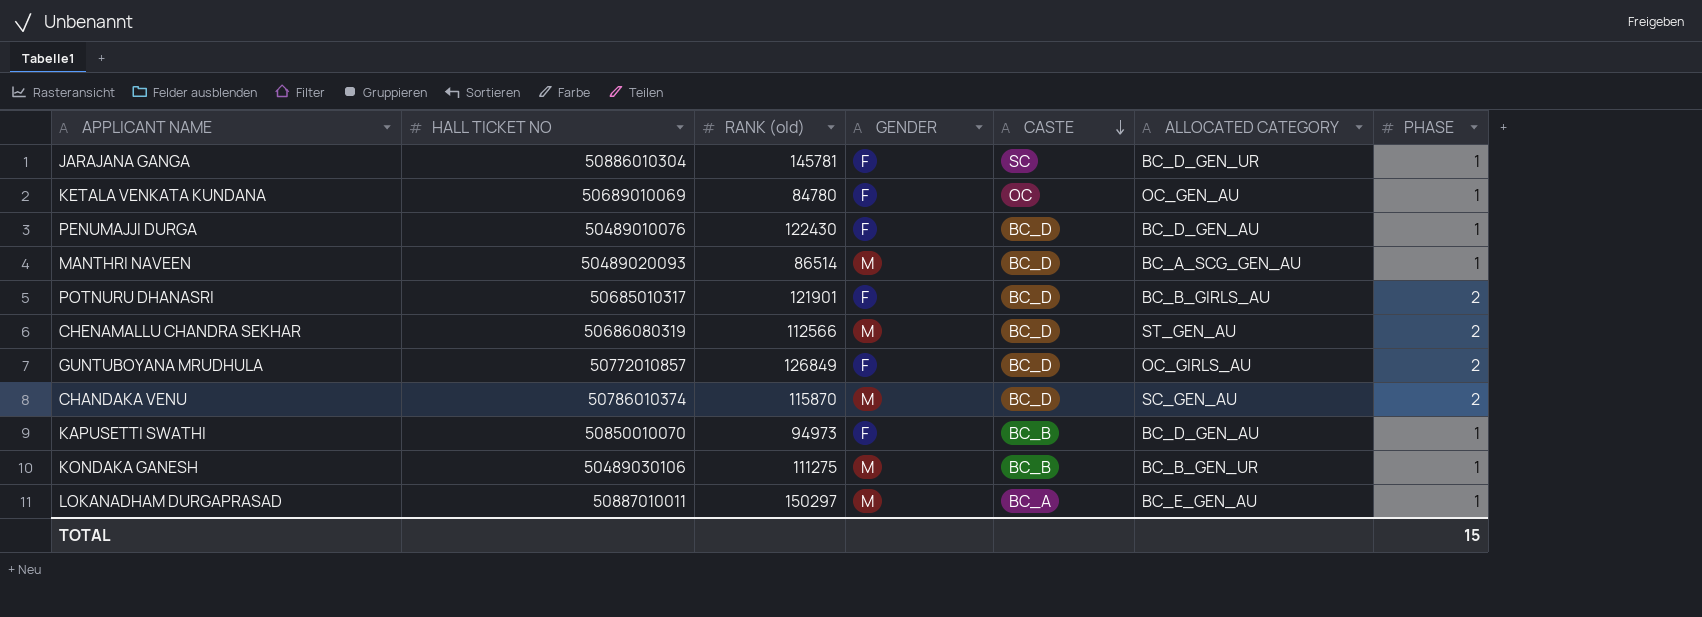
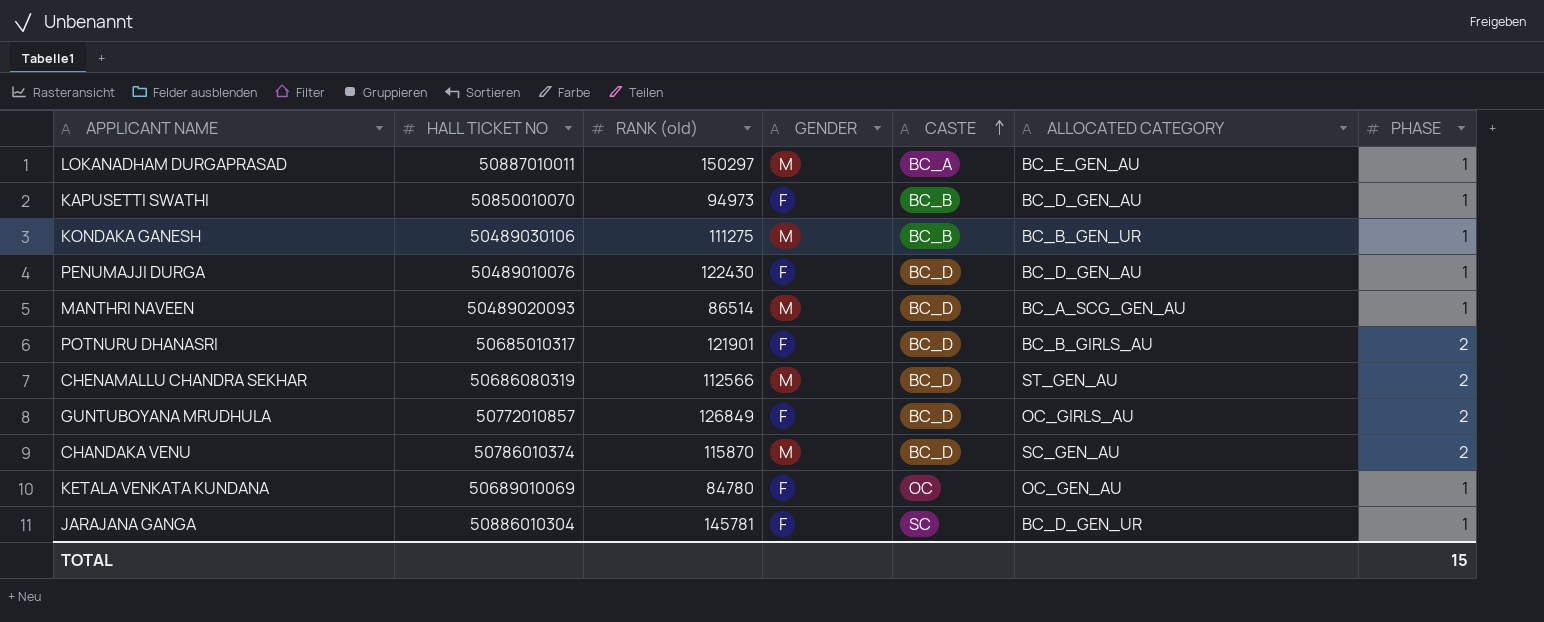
row order: CASTE descending -> CASTE ascending

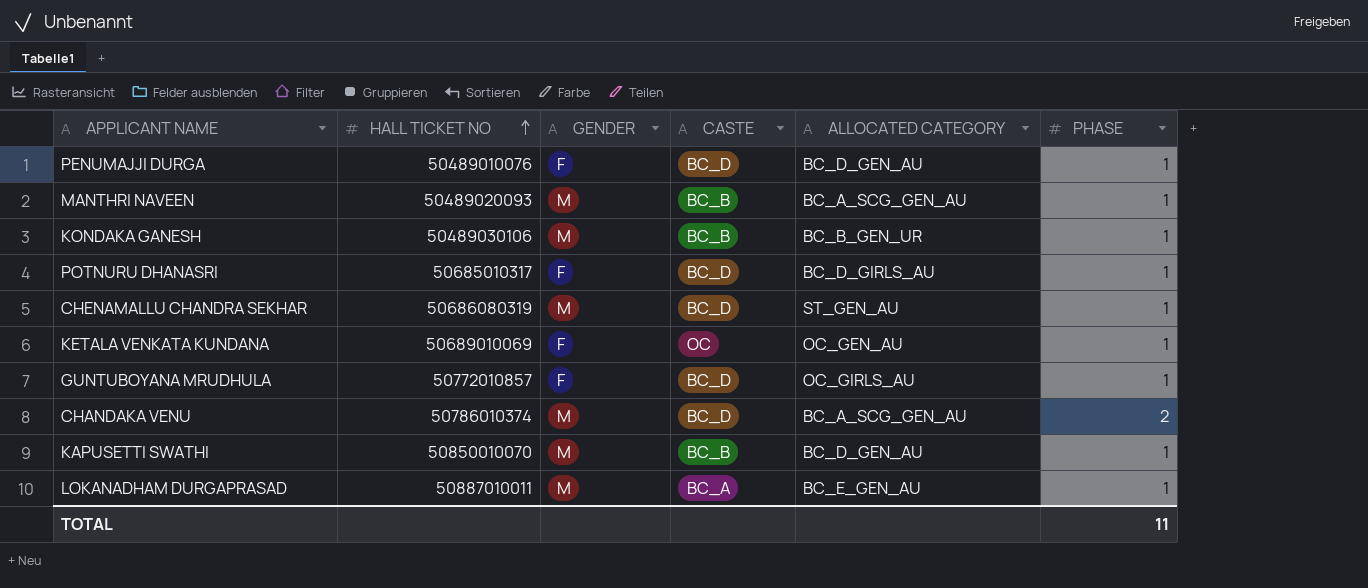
row order: CASTE ascending -> HALL TICKET NO ascending
column RANK (old) | position: 3 -> none
row JARAJANA GANGA: 50886010304 | 145781 | F | SC | BC_D_GEN_UR | 1 -> none
MANTHRI NAVEEN | CASTE: BC_D -> BC_B
POTNURU DHANASRI | ALLOCATED CATEGORY: BC_B_GIRLS_AU -> BC_D_GIRLS_AU
POTNURU DHANASRI | PHASE: 2 -> 1
CHENAMALLU CHANDRA SEKHAR | PHASE: 2 -> 1
GUNTUBOYANA MRUDHULA | PHASE: 2 -> 1
CHANDAKA VENU | ALLOCATED CATEGORY: SC_GEN_AU -> BC_A_SCG_GEN_AU
KAPUSETTI SWATHI | GENDER: F -> M
TOTAL | PHASE: 15 -> 11

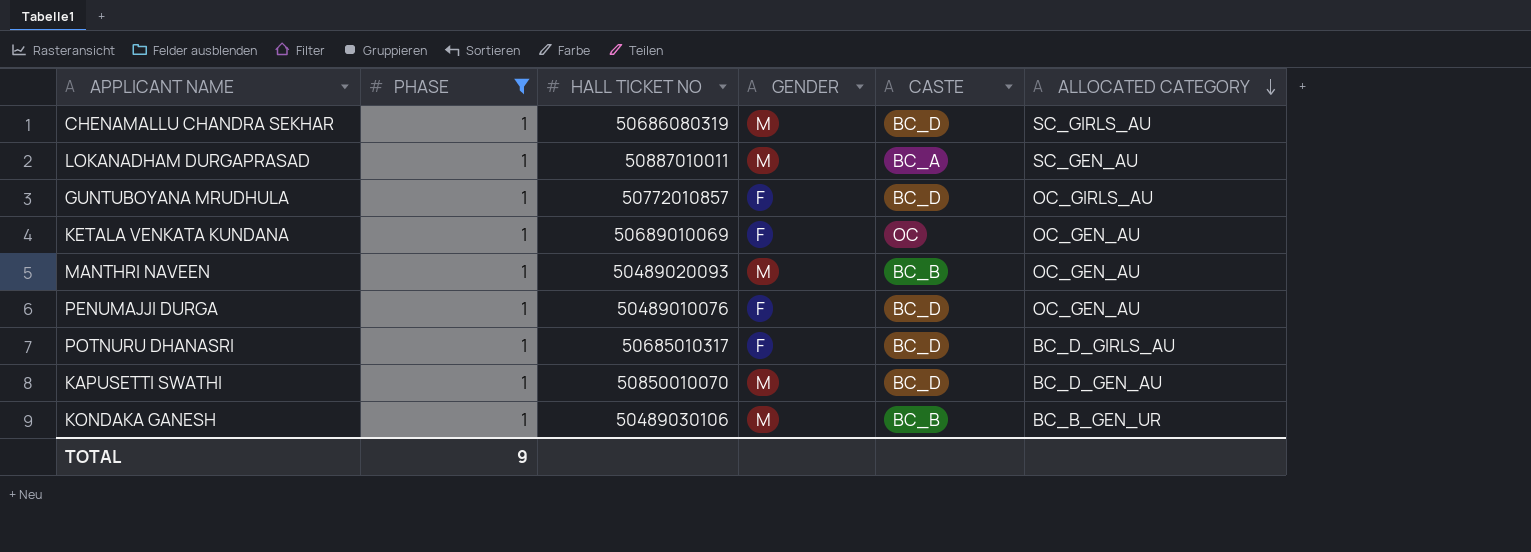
filter: none -> PHASE = 1
row order: HALL TICKET NO ascending -> ALLOCATED CATEGORY descending
column PHASE | position: 6 -> 2
CHENAMALLU CHANDRA SEKHAR | ALLOCATED CATEGORY: ST_GEN_AU -> SC_GIRLS_AU
LOKANADHAM DURGAPRASAD | ALLOCATED CATEGORY: BC_E_GEN_AU -> SC_GEN_AU
MANTHRI NAVEEN | ALLOCATED CATEGORY: BC_A_SCG_GEN_AU -> OC_GEN_AU
PENUMAJJI DURGA | ALLOCATED CATEGORY: BC_D_GEN_AU -> OC_GEN_AU
KAPUSETTI SWATHI | CASTE: BC_B -> BC_D
TOTAL | PHASE: 11 -> 9

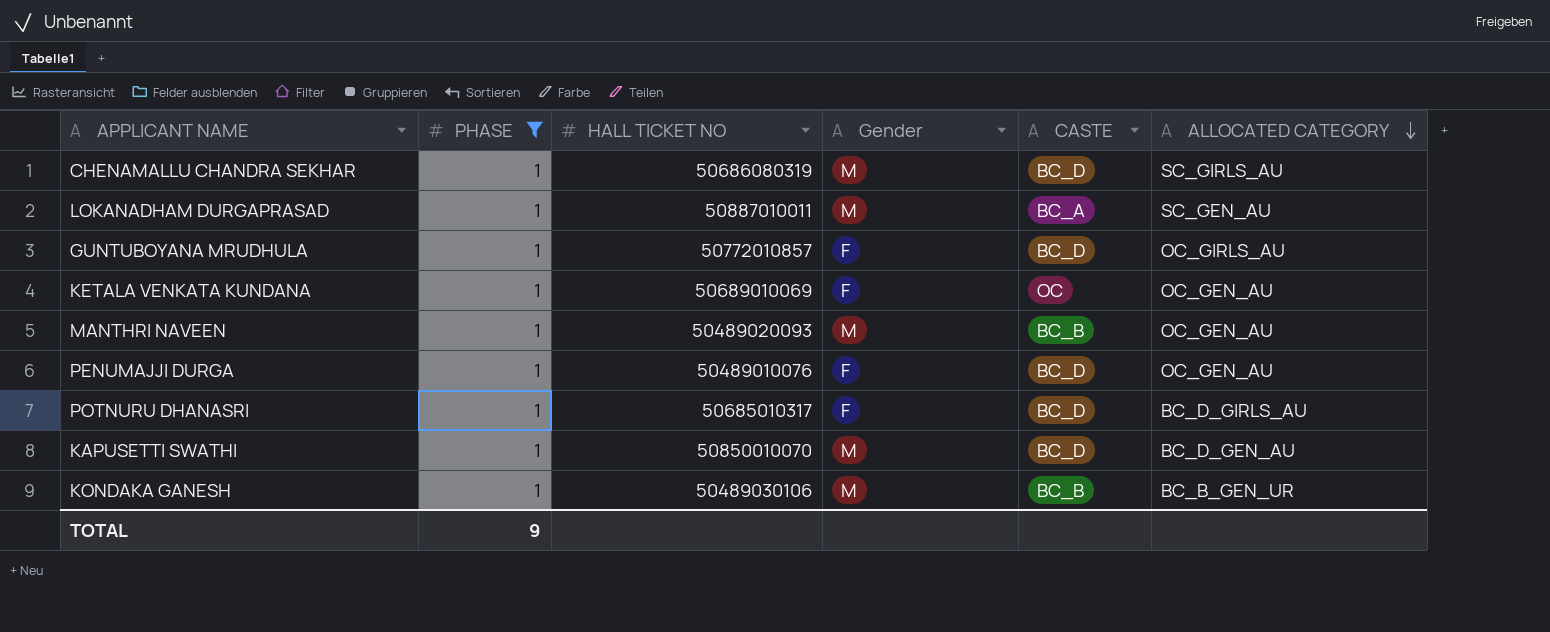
column name: GENDER -> Gender

